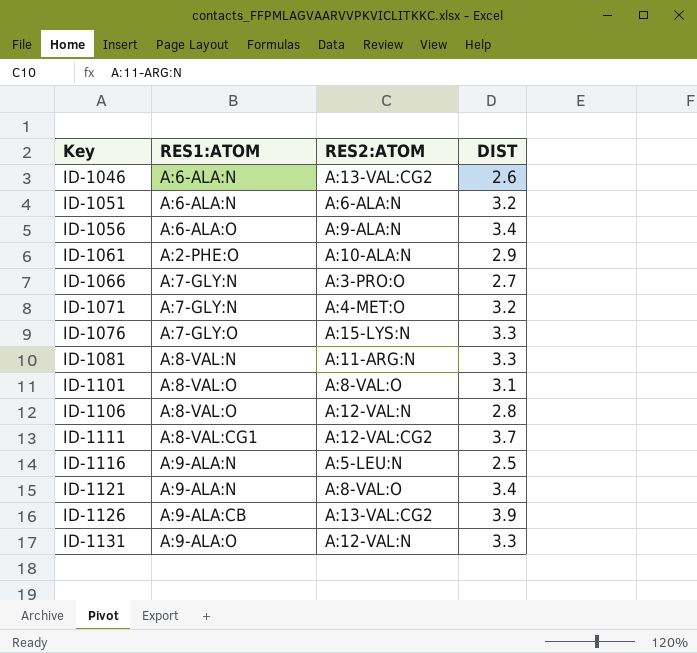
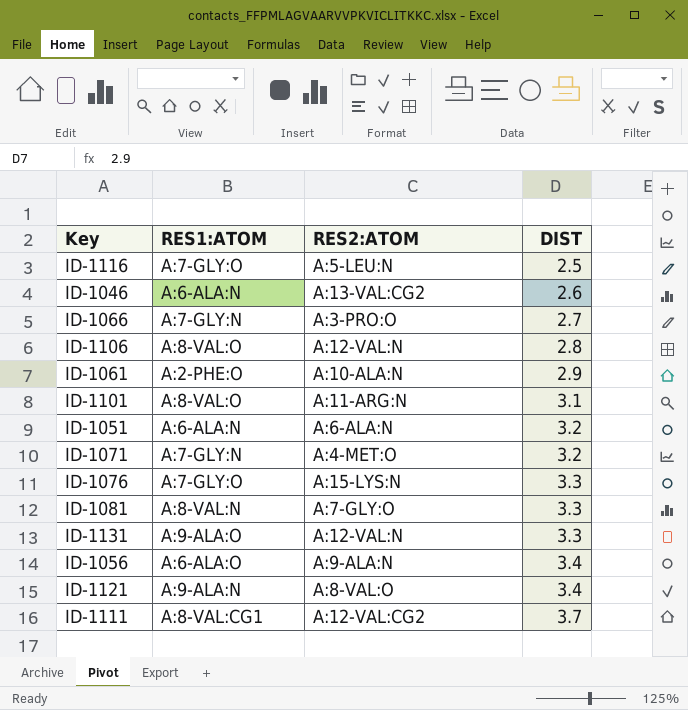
row order: Key ascending -> DIST ascending
row ID-1126: A:9-ALA:CB | A:13-VAL:CG2 | 3.9 -> none
ID-1116 | RES1:ATOM: A:9-ALA:N -> A:7-GLY:O
ID-1101 | RES2:ATOM: A:8-VAL:O -> A:11-ARG:N
ID-1081 | RES2:ATOM: A:11-ARG:N -> A:7-GLY:O

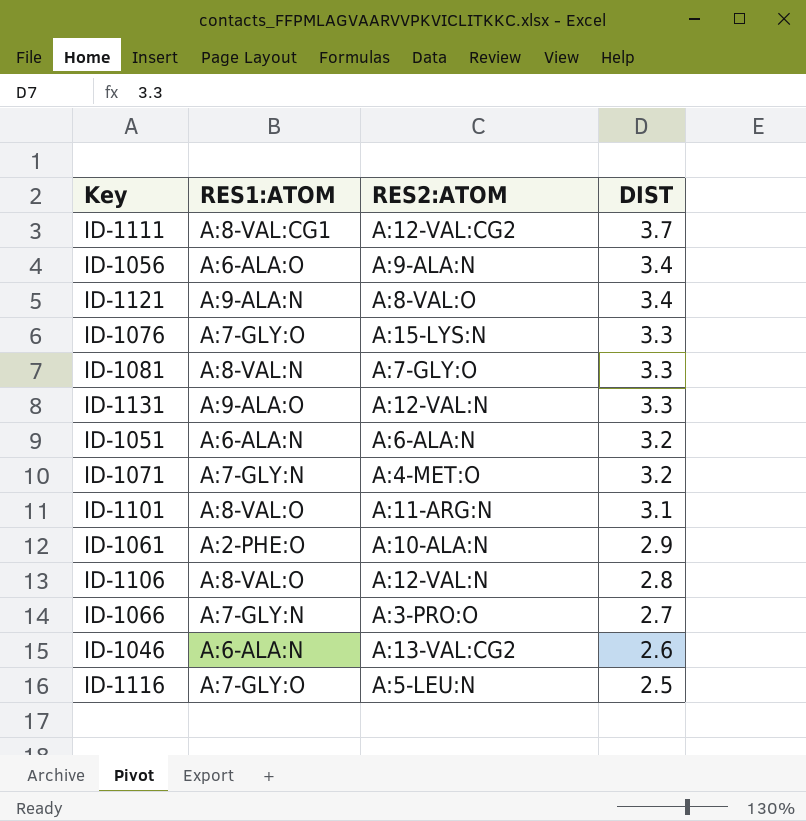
row order: DIST ascending -> DIST descending

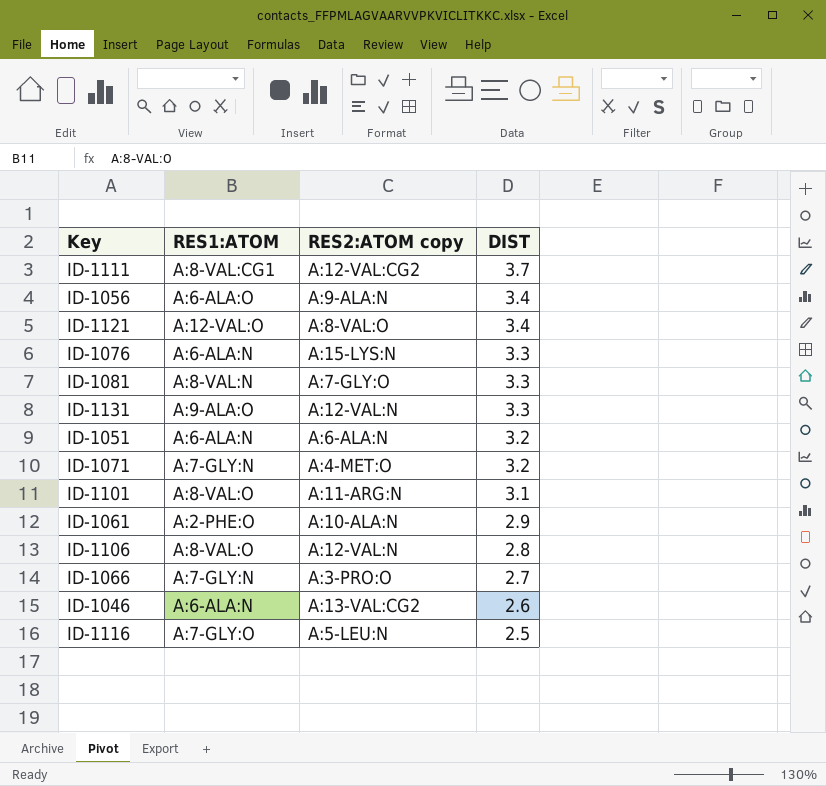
column name: RES2:ATOM -> RES2:ATOM copy
ID-1121 | RES1:ATOM: A:9-ALA:N -> A:12-VAL:O
ID-1076 | RES1:ATOM: A:7-GLY:O -> A:6-ALA:N

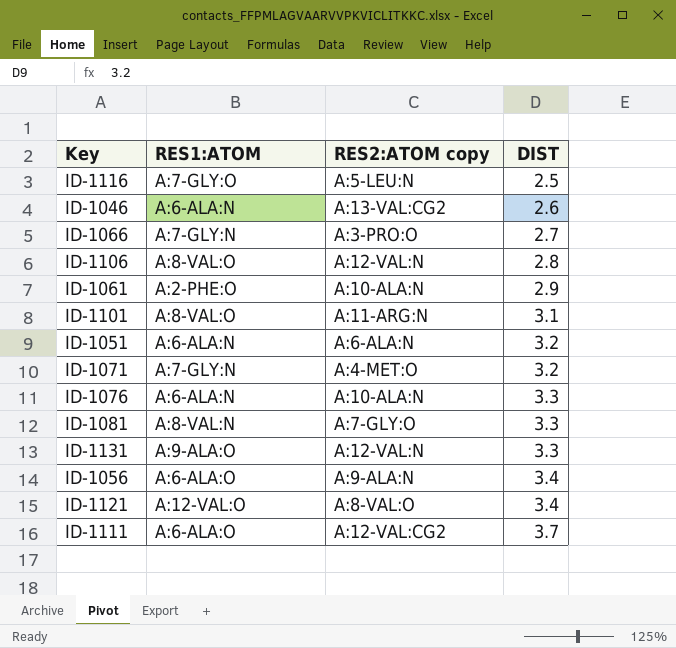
row order: DIST descending -> DIST ascending
ID-1076 | RES2:ATOM copy: A:15-LYS:N -> A:10-ALA:N
ID-1111 | RES1:ATOM: A:8-VAL:CG1 -> A:6-ALA:O

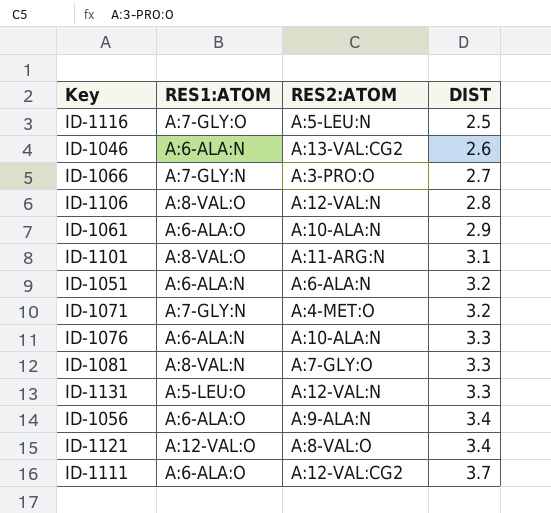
column name: RES2:ATOM copy -> RES2:ATOM
ID-1061 | RES1:ATOM: A:2-PHE:O -> A:6-ALA:O
ID-1131 | RES1:ATOM: A:9-ALA:O -> A:5-LEU:O

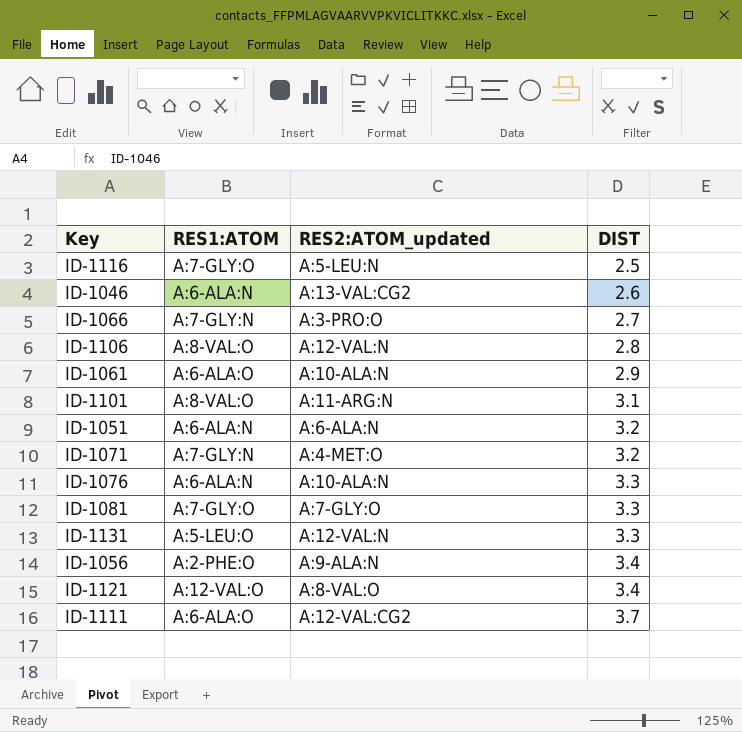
column name: RES2:ATOM -> RES2:ATOM_updated
ID-1081 | RES1:ATOM: A:8-VAL:N -> A:7-GLY:O
ID-1056 | RES1:ATOM: A:6-ALA:O -> A:2-PHE:O

